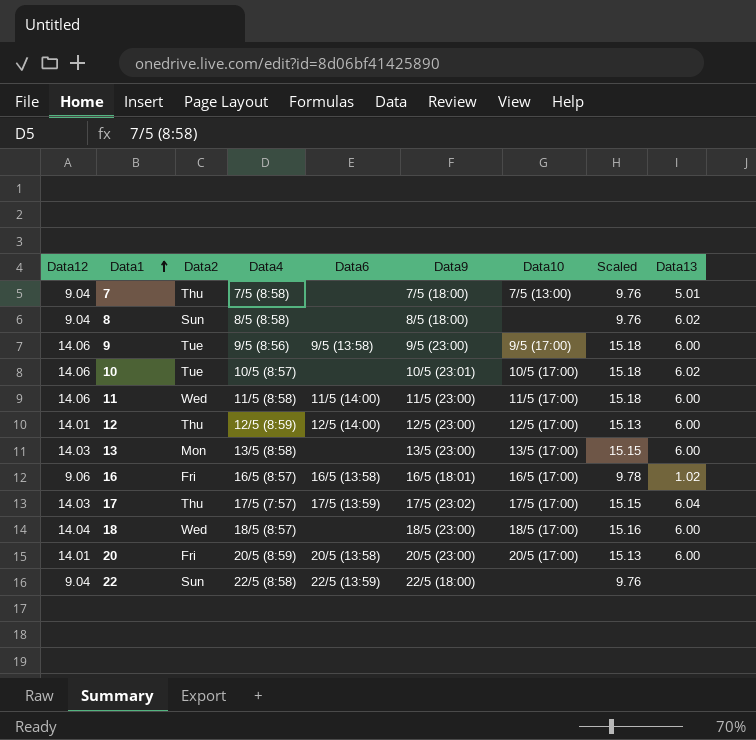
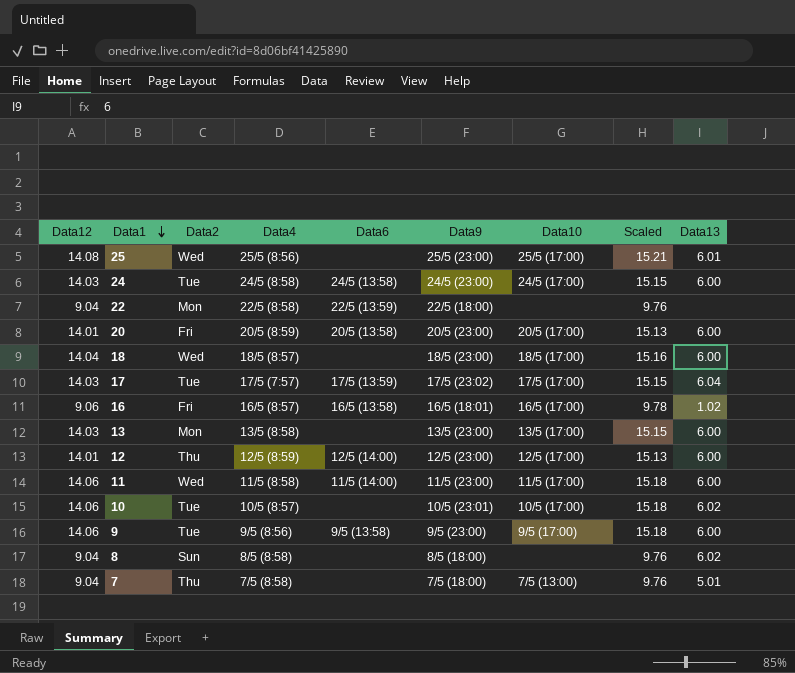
row order: Data1 ascending -> Data1 descending
row 25: none -> 14.08 | Wed | 25/5 (8:56) | none | 25/5 (23:00) | 25/5 (17:00) | 15.21 | 6.01
row 24: none -> 14.03 | Tue | 24/5 (8:58) | 24/5 (13:58) | 24/5 (23:00) | 24/5 (17:00) | 15.15 | 6.00
22 | Data2: Sun -> Mon
17 | Data2: Thu -> Tue

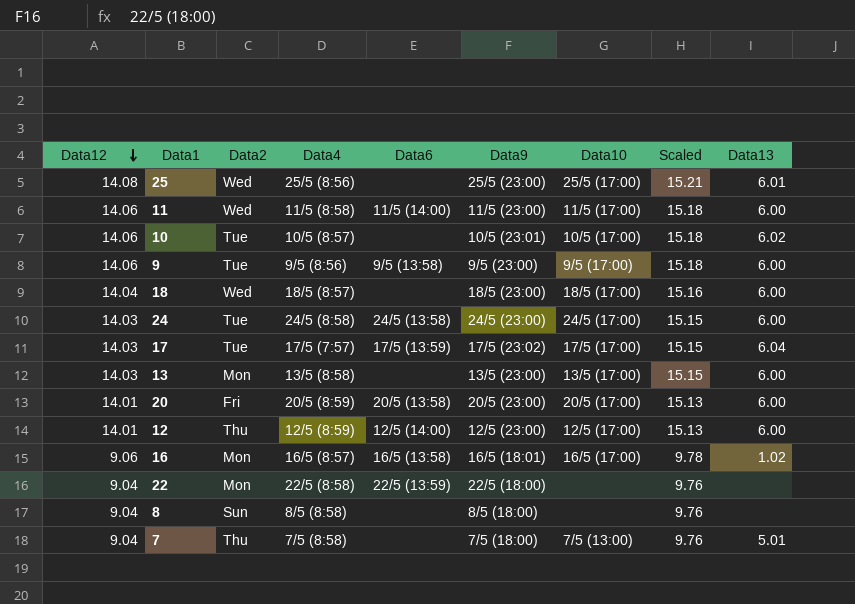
row order: Data1 descending -> Data12 descending
16 | Data2: Fri -> Mon
8 | Data13: 6.02 -> none

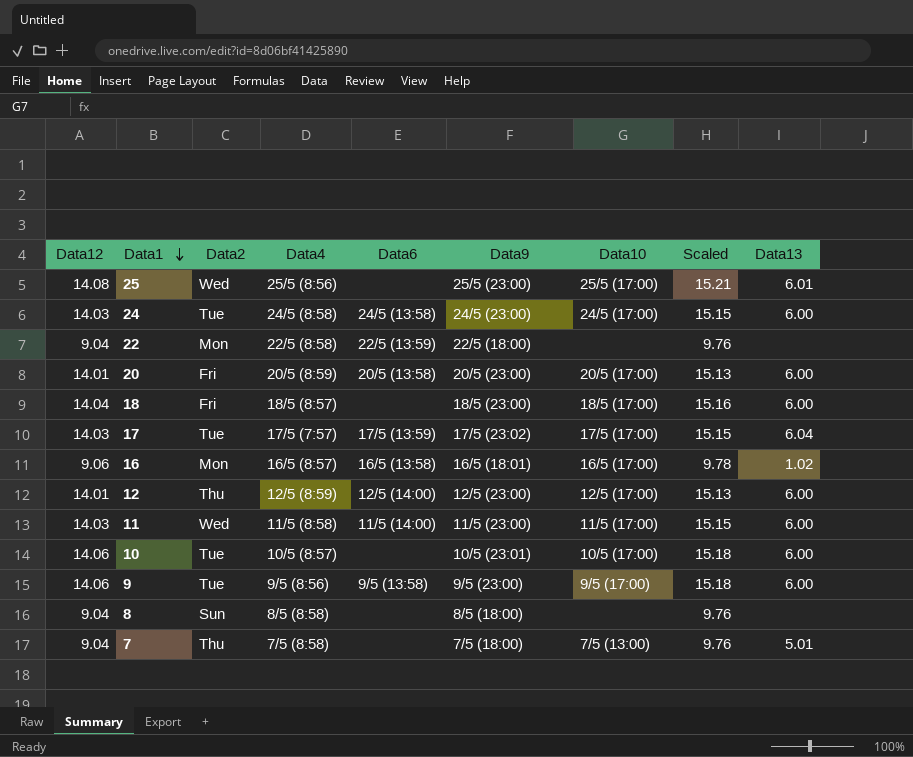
row order: Data12 descending -> Data1 descending
row 13: 14.03 | Mon | 13/5 (8:58) | none | 13/5 (23:00) | 13/5 (17:00) | 15.15 | 6.00 -> none
18 | Data2: Wed -> Fri
11 | Data12: 14.06 -> 14.03
11 | Scaled: 15.18 -> 15.15
10 | Data13: 6.02 -> 6.00

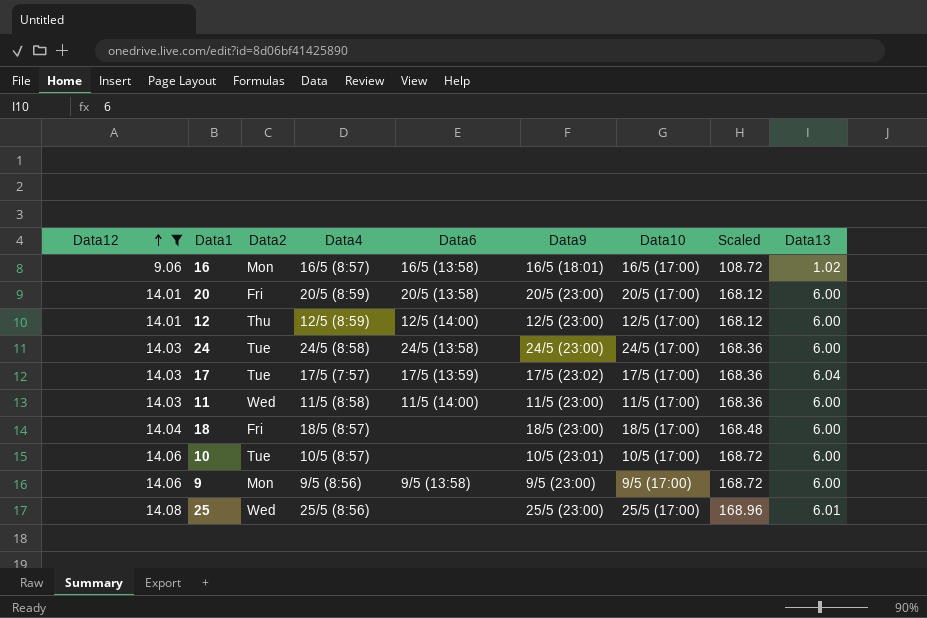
filter: none -> Data12 != 9.04
row order: Data1 descending -> Data12 ascending
column Scaled | formula: [Data12] * 1.08 -> [Data12] * 12
9 | Data2: Tue -> Mon

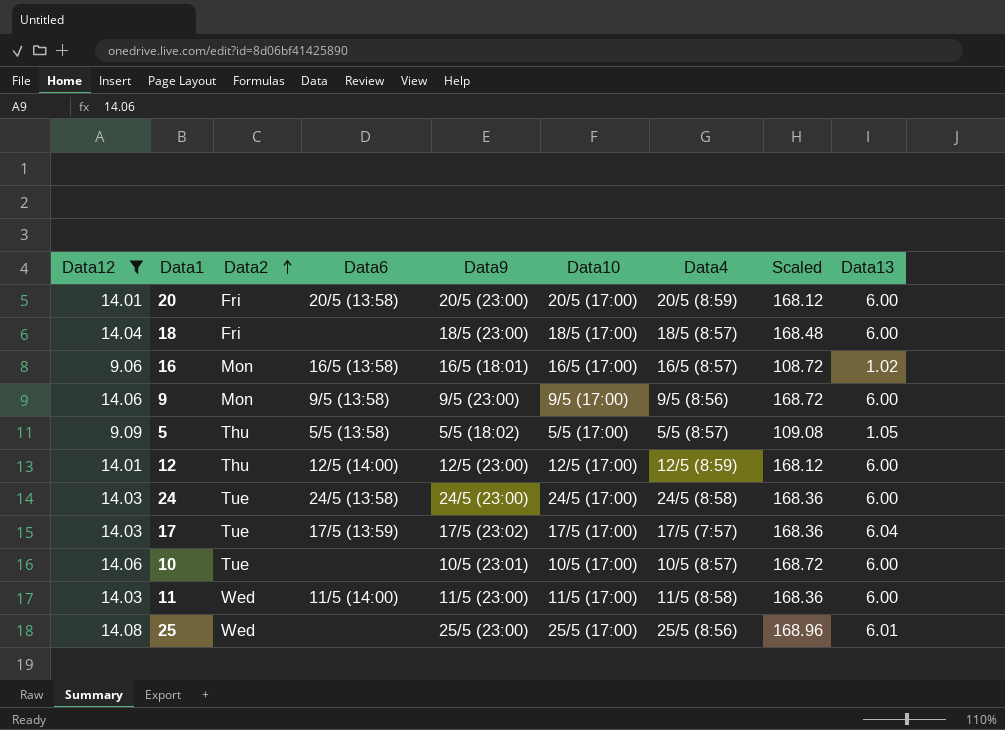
row order: Data12 ascending -> Data2 ascending
column Data4 | position: 4 -> 7
row 5: none -> 9.09 | Thu | 5/5 (13:58) | 5/5 (18:02) | 5/5 (17:00) | 5/5 (8:57) | 109.08 | 1.05

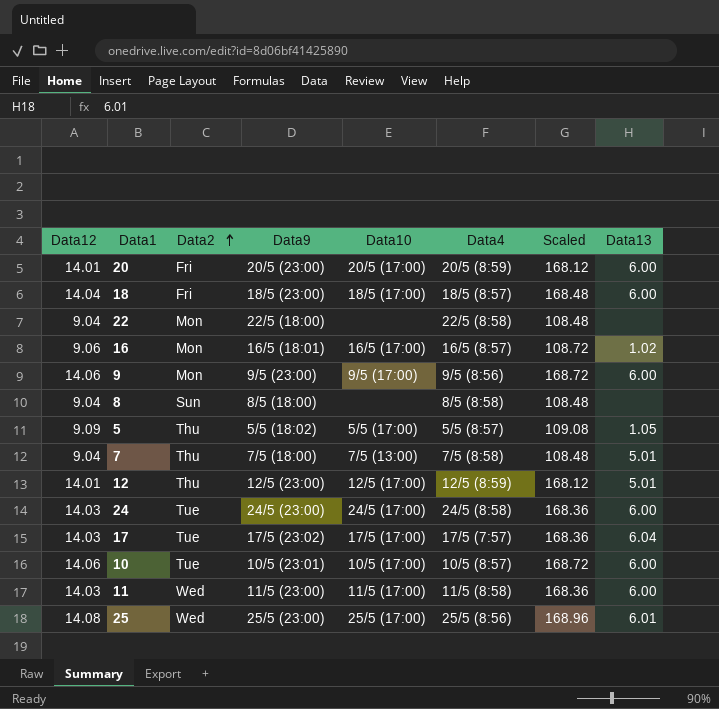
filter: Data12 != 9.04 -> none
column Data6 | position: 4 -> none
12 | Data13: 6.00 -> 5.01

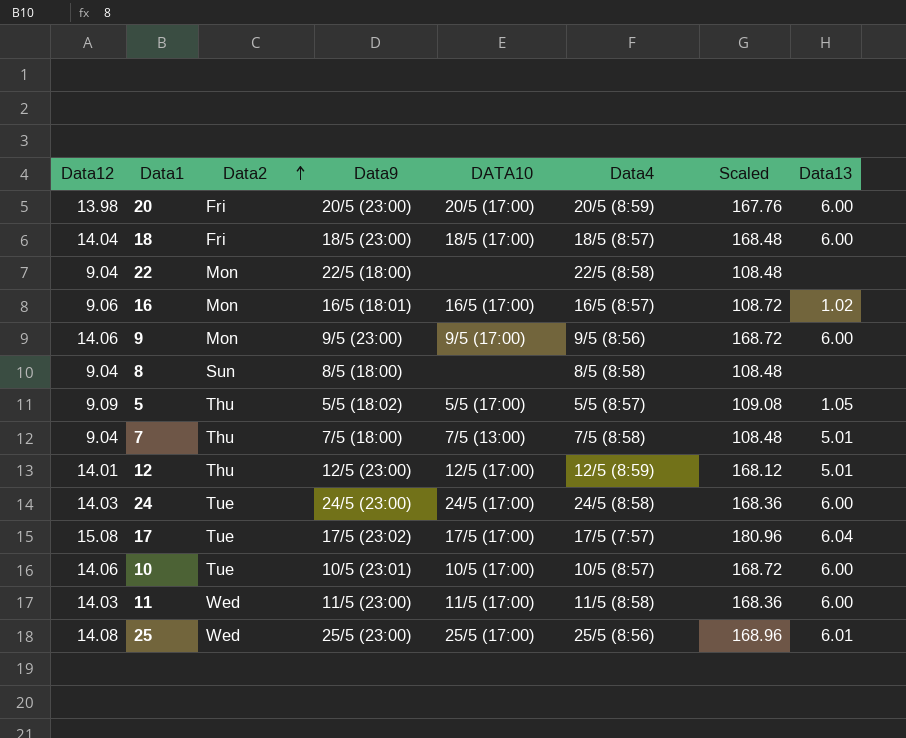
column name: Data10 -> DATA10
20 | Data12: 14.01 -> 13.98
20 | Scaled: 168.12 -> 167.76
17 | Data12: 14.03 -> 15.08
17 | Scaled: 168.36 -> 180.96

